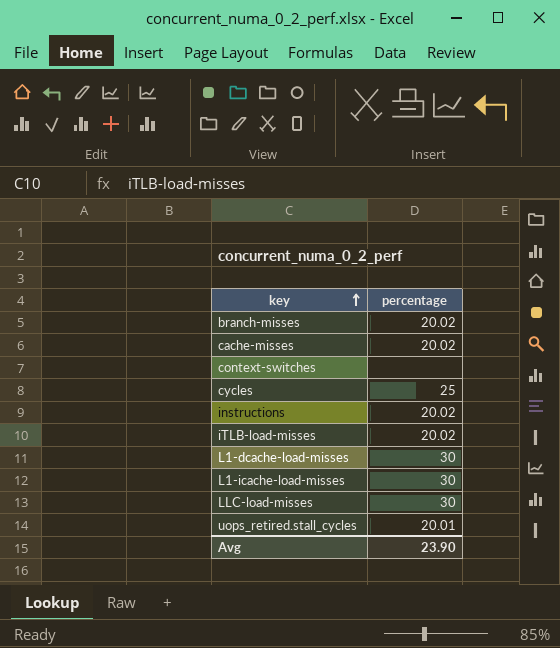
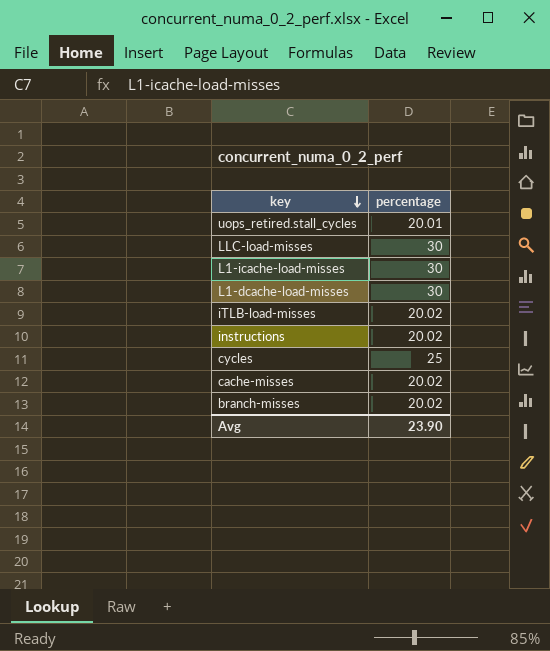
row order: key ascending -> key descending
row context-switches: none -> none

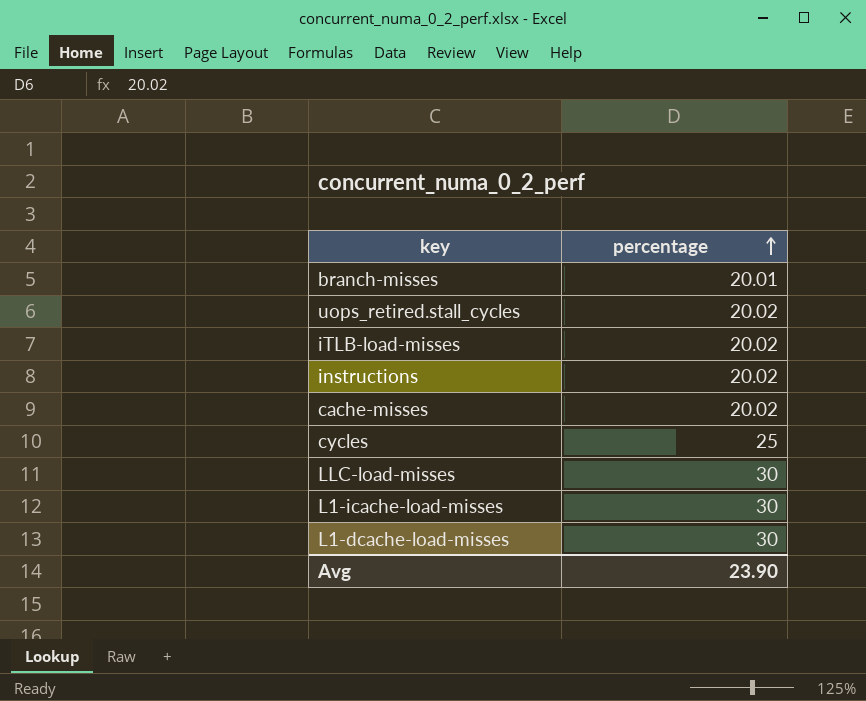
row order: key descending -> percentage ascending
branch-misses | percentage: 20.02 -> 20.01
uops_retired.stall_cycles | percentage: 20.01 -> 20.02

